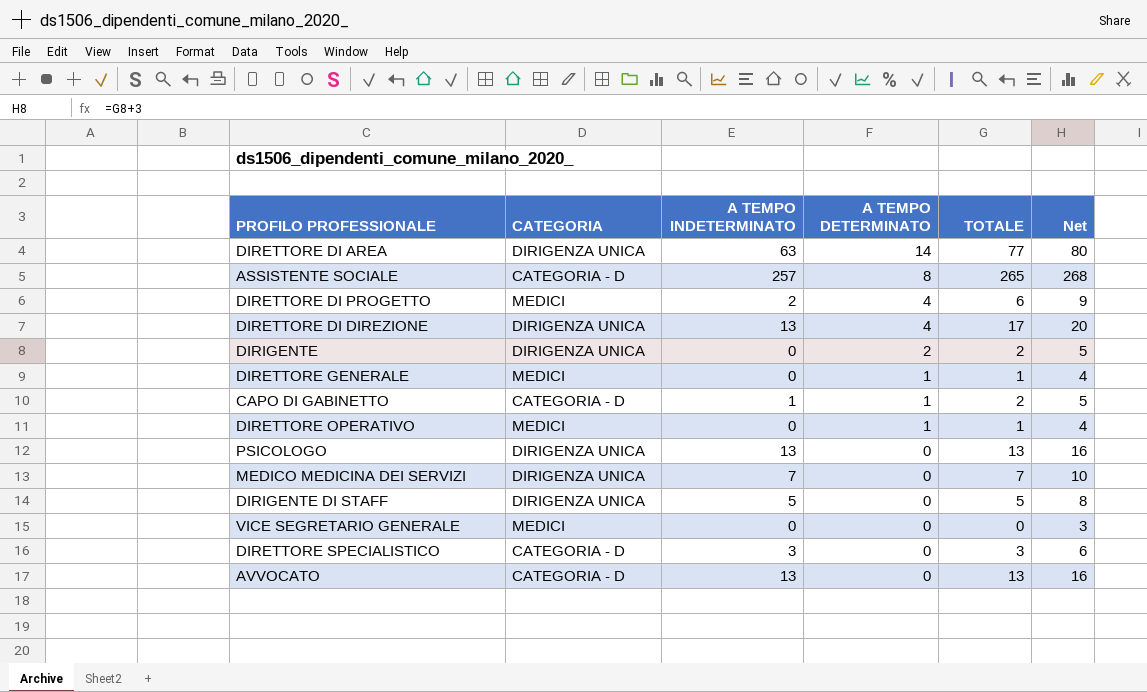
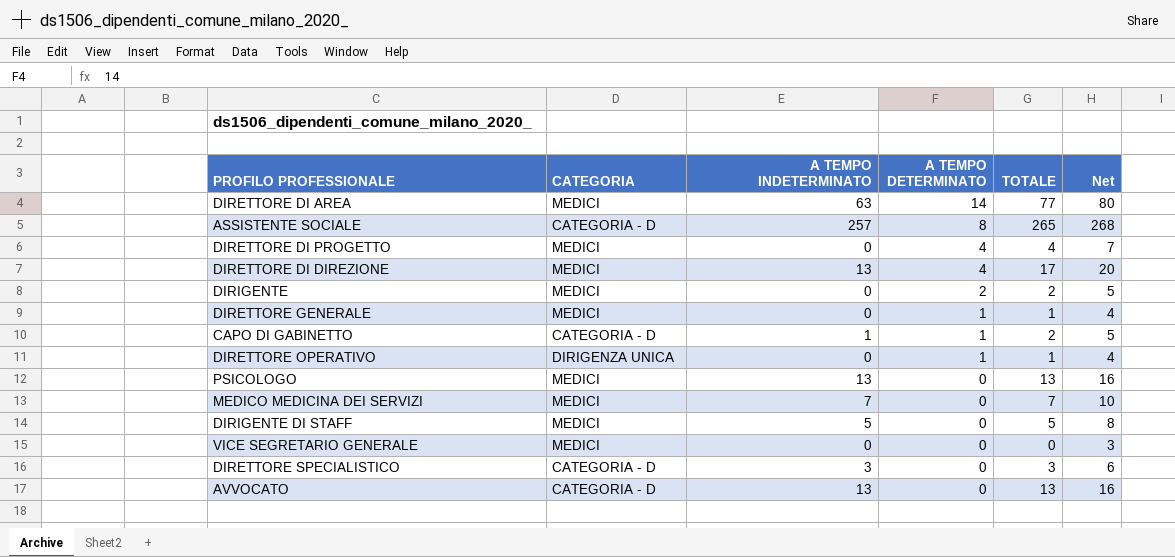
DIRETTORE DI AREA | CATEGORIA: DIRIGENZA UNICA -> MEDICI
DIRETTORE DI PROGETTO | A TEMPO INDETERMINATO: 2 -> 0
DIRETTORE DI PROGETTO | TOTALE: 6 -> 4
DIRETTORE DI PROGETTO | Net: 9 -> 7
DIRETTORE DI DIREZIONE | CATEGORIA: DIRIGENZA UNICA -> MEDICI
DIRIGENTE | CATEGORIA: DIRIGENZA UNICA -> MEDICI
DIRETTORE OPERATIVO | CATEGORIA: MEDICI -> DIRIGENZA UNICA
PSICOLOGO | CATEGORIA: DIRIGENZA UNICA -> MEDICI
MEDICO MEDICINA DEI SERVIZI | CATEGORIA: DIRIGENZA UNICA -> MEDICI
DIRIGENTE DI STAFF | CATEGORIA: DIRIGENZA UNICA -> MEDICI

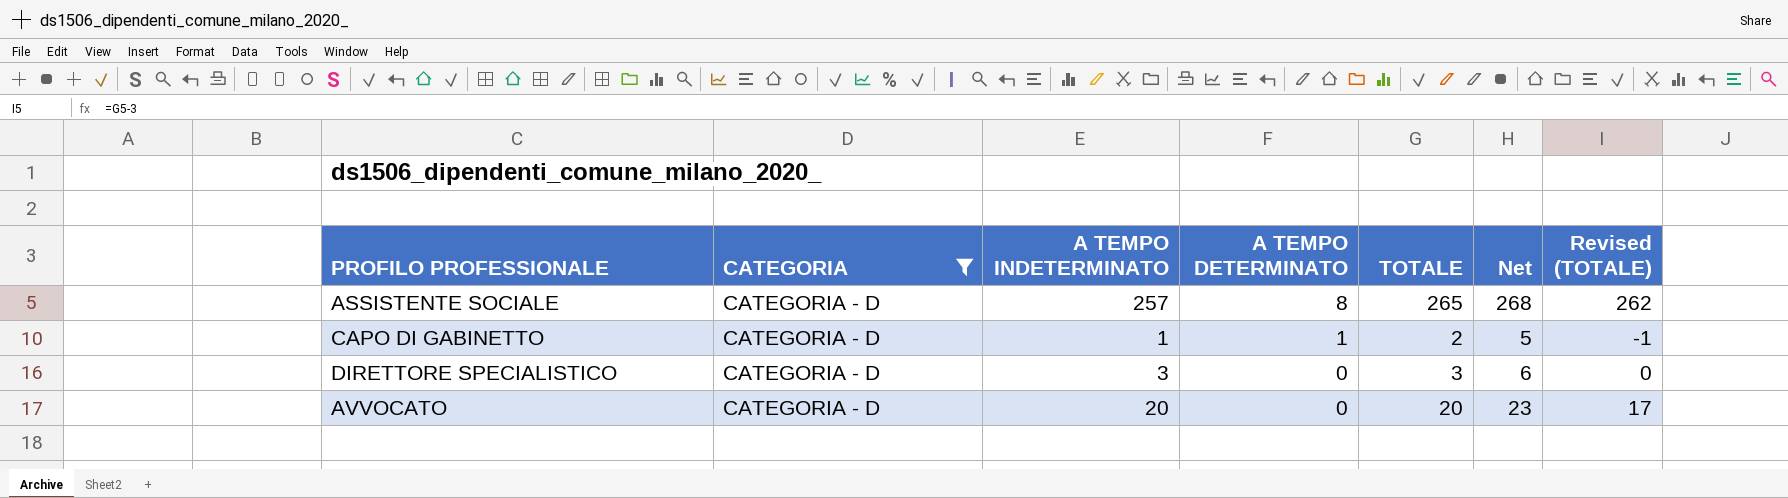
filter: none -> CATEGORIA = CATEGORIA - D
column Revised (TOTALE) | formula: none -> [TOTALE] - 3
AVVOCATO | A TEMPO INDETERMINATO: 13 -> 20
AVVOCATO | TOTALE: 13 -> 20
AVVOCATO | Net: 16 -> 23

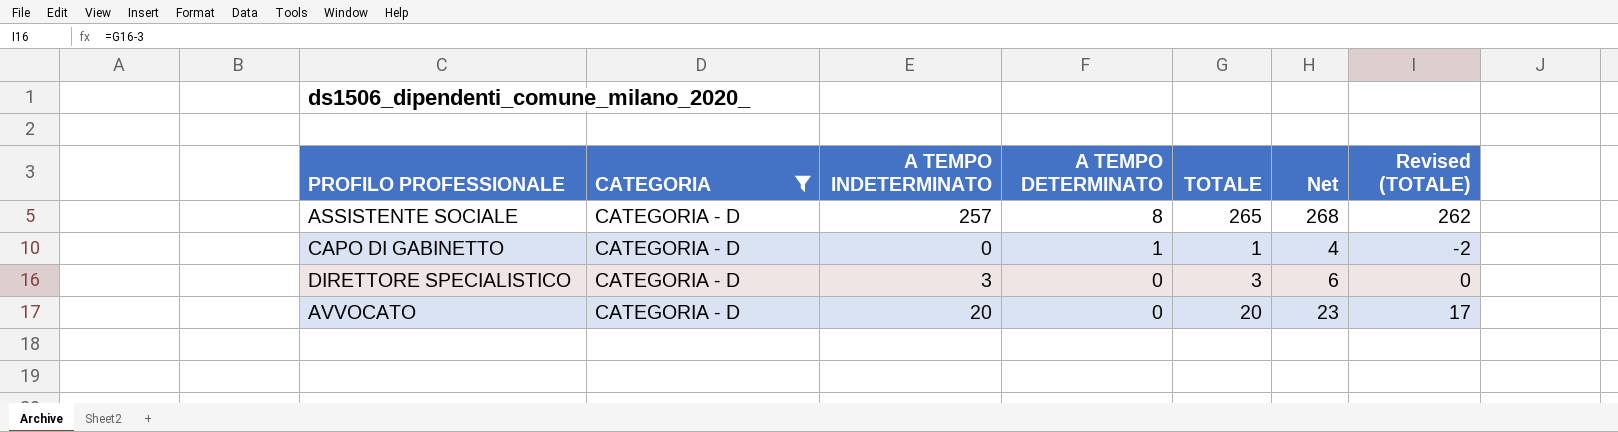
CAPO DI GABINETTO | A TEMPO INDETERMINATO: 1 -> 0
CAPO DI GABINETTO | TOTALE: 2 -> 1
CAPO DI GABINETTO | Net: 5 -> 4
CAPO DI GABINETTO | Revised (TOTALE): -1 -> -2

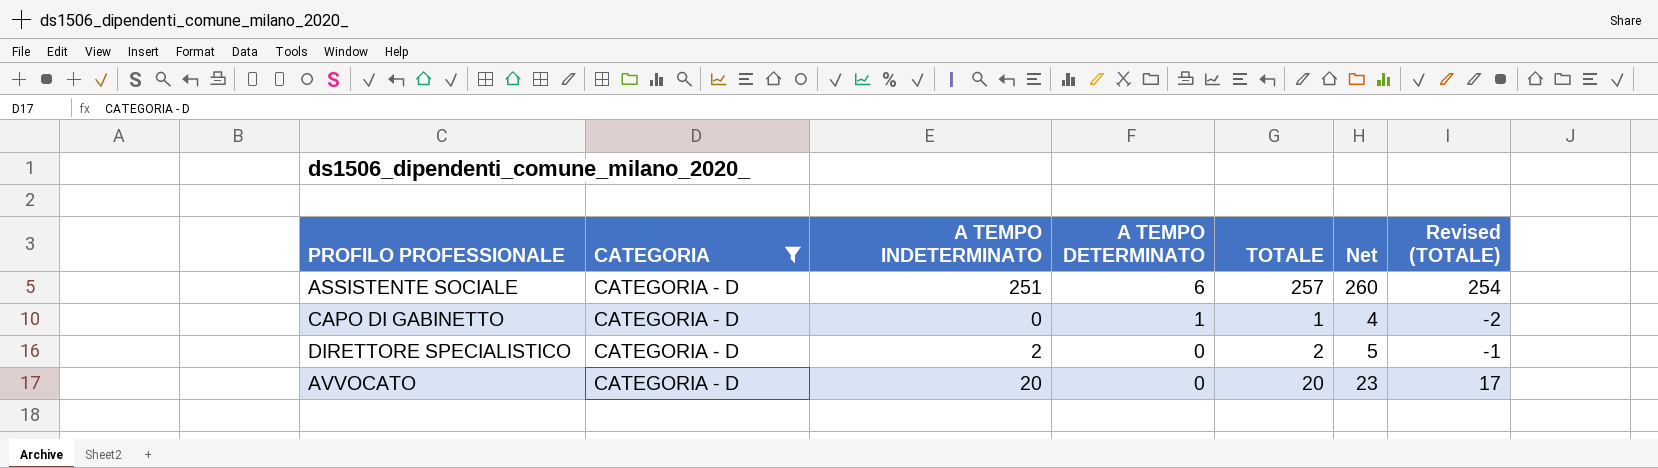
ASSISTENTE SOCIALE | A TEMPO INDETERMINATO: 257 -> 251
ASSISTENTE SOCIALE | A TEMPO DETERMINATO: 8 -> 6
ASSISTENTE SOCIALE | TOTALE: 265 -> 257
ASSISTENTE SOCIALE | Net: 268 -> 260
ASSISTENTE SOCIALE | Revised (TOTALE): 262 -> 254
DIRETTORE SPECIALISTICO | A TEMPO INDETERMINATO: 3 -> 2
DIRETTORE SPECIALISTICO | TOTALE: 3 -> 2
DIRETTORE SPECIALISTICO | Net: 6 -> 5
DIRETTORE SPECIALISTICO | Revised (TOTALE): 0 -> -1

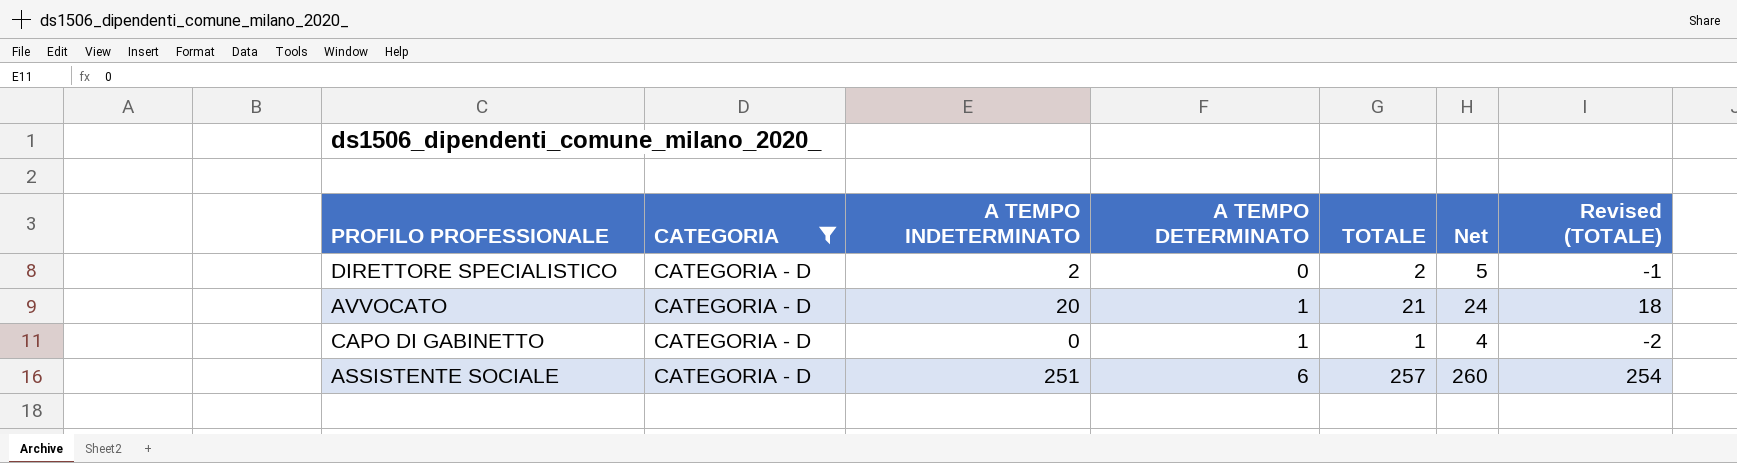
row order: A TEMPO DETERMINATO descending -> A TEMPO DETERMINATO ascending
AVVOCATO | A TEMPO DETERMINATO: 0 -> 1
AVVOCATO | TOTALE: 20 -> 21
AVVOCATO | Net: 23 -> 24
AVVOCATO | Revised (TOTALE): 17 -> 18

